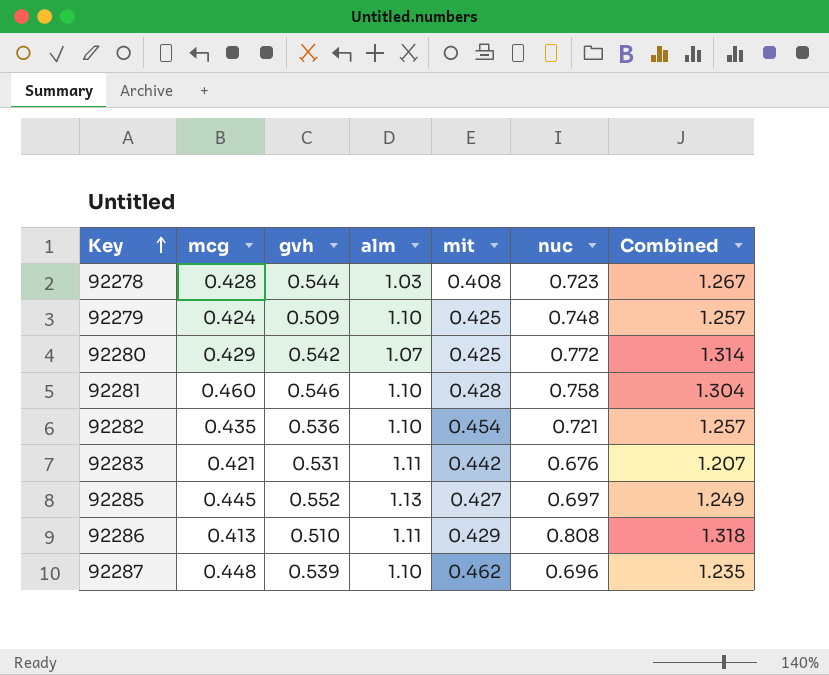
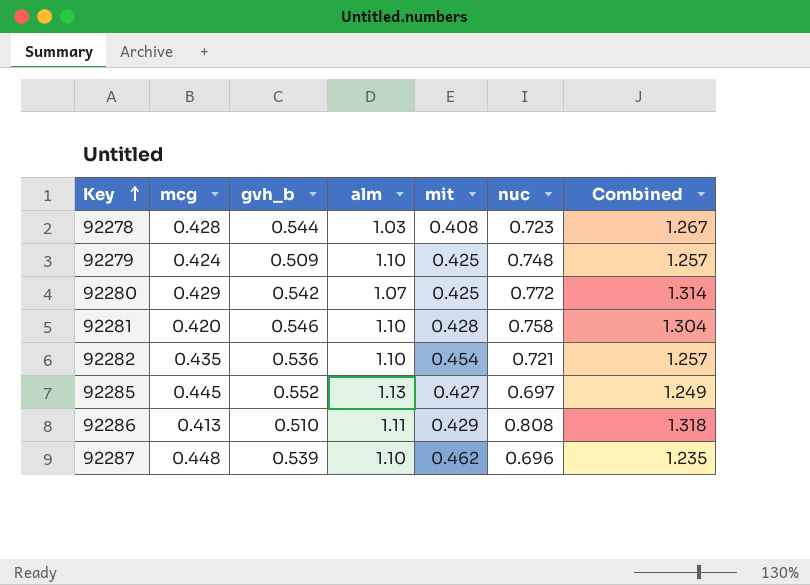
column name: gvh -> gvh_b
row 92283: 0.421 | 0.531 | 1.11 | 0.442 | 0.676 | 1.207 -> none
92281 | mcg: 0.460 -> 0.420

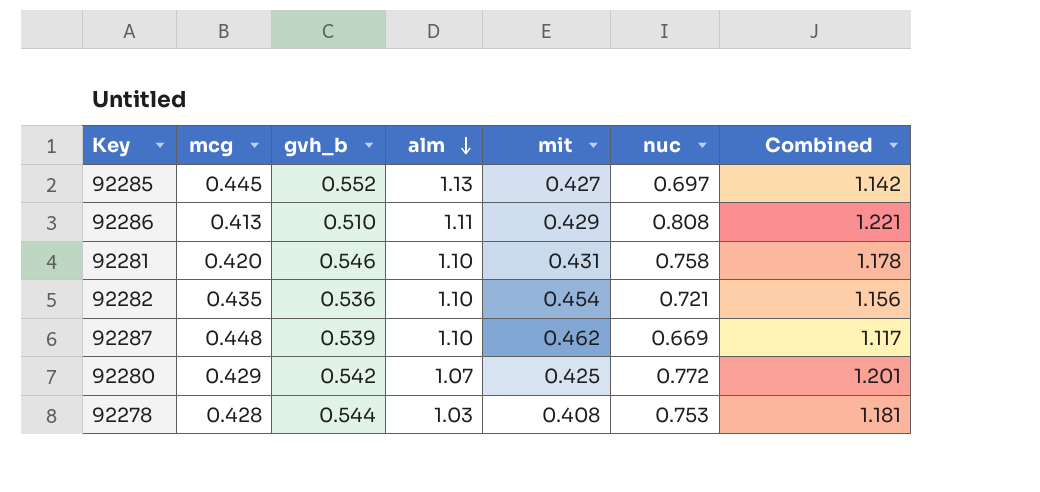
row order: Key ascending -> alm descending
column Combined | formula: [gvh_b] + [nuc] -> [mcg] + [nuc]
row 92279: 0.424 | 0.509 | 1.10 | 0.425 | 0.748 | 1.257 -> none
92281 | mit: 0.428 -> 0.431
92287 | nuc: 0.696 -> 0.669
92278 | nuc: 0.723 -> 0.753

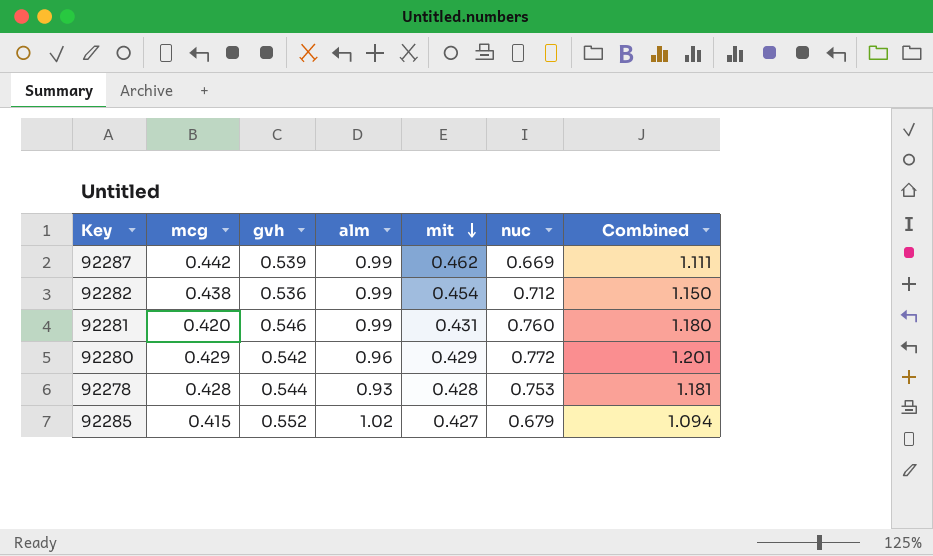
row order: alm descending -> mit descending
column name: gvh_b -> gvh
row 92286: 0.413 | 0.510 | 1.11 | 0.429 | 0.808 | 1.221 -> none
92287 | mcg: 0.448 -> 0.442
92287 | alm: 1.10 -> 0.99
92287 | Combined: 1.117 -> 1.111
92282 | mcg: 0.435 -> 0.438
92282 | alm: 1.10 -> 0.99
92282 | nuc: 0.721 -> 0.712
92282 | Combined: 1.156 -> 1.150
92281 | alm: 1.10 -> 0.99
92281 | nuc: 0.758 -> 0.760
92281 | Combined: 1.178 -> 1.180
92280 | alm: 1.07 -> 0.96
92280 | mit: 0.425 -> 0.429
92278 | alm: 1.03 -> 0.93
92278 | mit: 0.408 -> 0.428
92285 | mcg: 0.445 -> 0.415
92285 | alm: 1.13 -> 1.02
92285 | nuc: 0.697 -> 0.679
92285 | Combined: 1.142 -> 1.094

